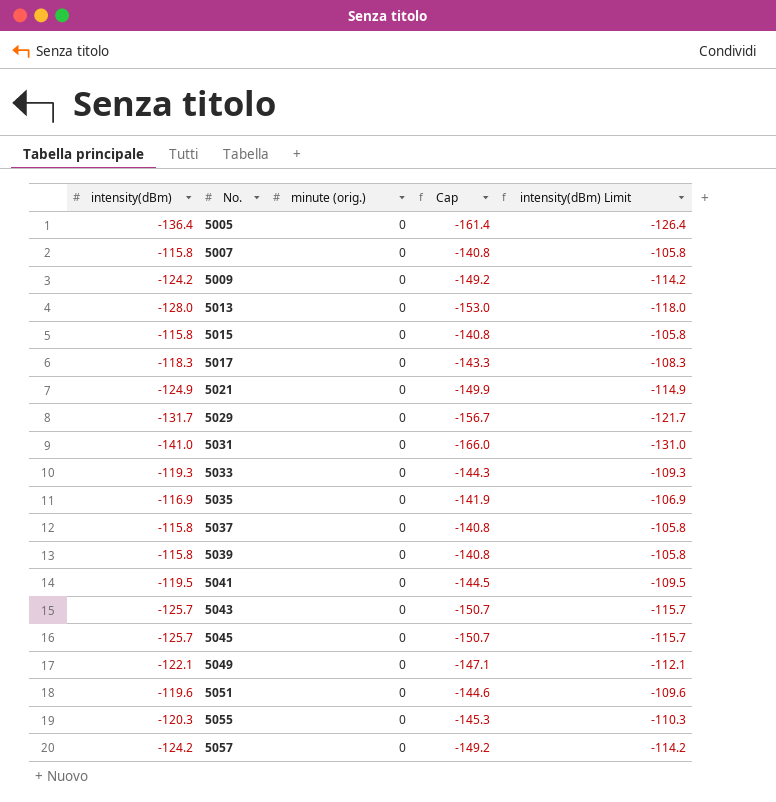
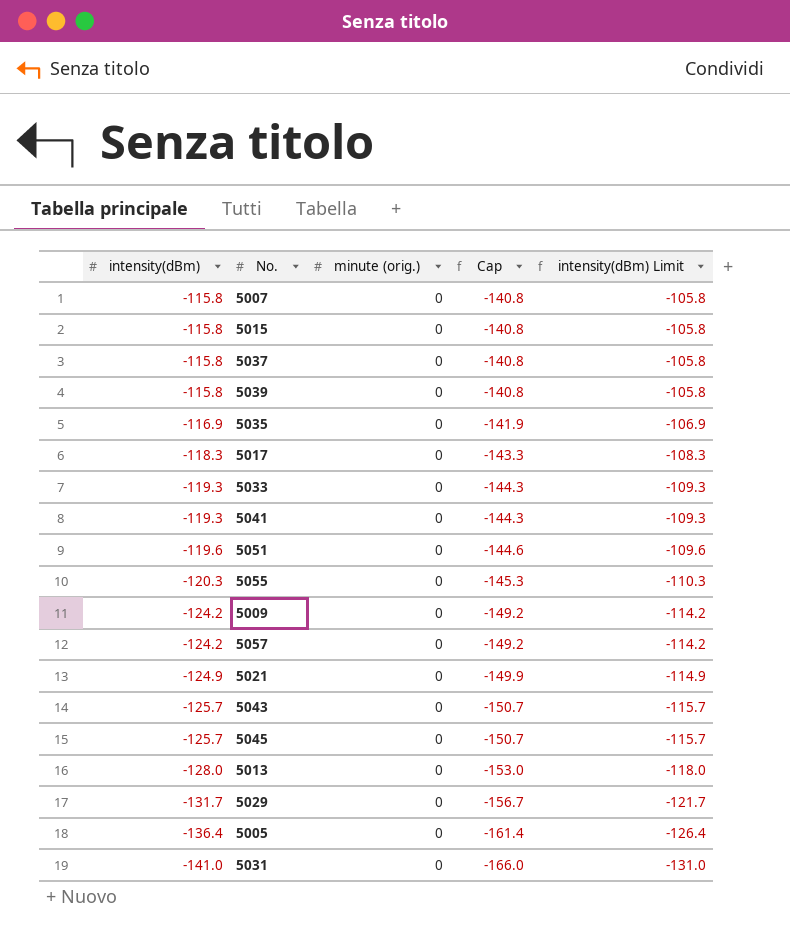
row order: No. ascending -> intensity(dBm) descending
row 5049: -122.1 | 0 | -147.1 | -112.1 -> none
5041 | intensity(dBm): -119.5 -> -119.3
5041 | Cap: -144.5 -> -144.3
5041 | intensity(dBm) Limit: -109.5 -> -109.3

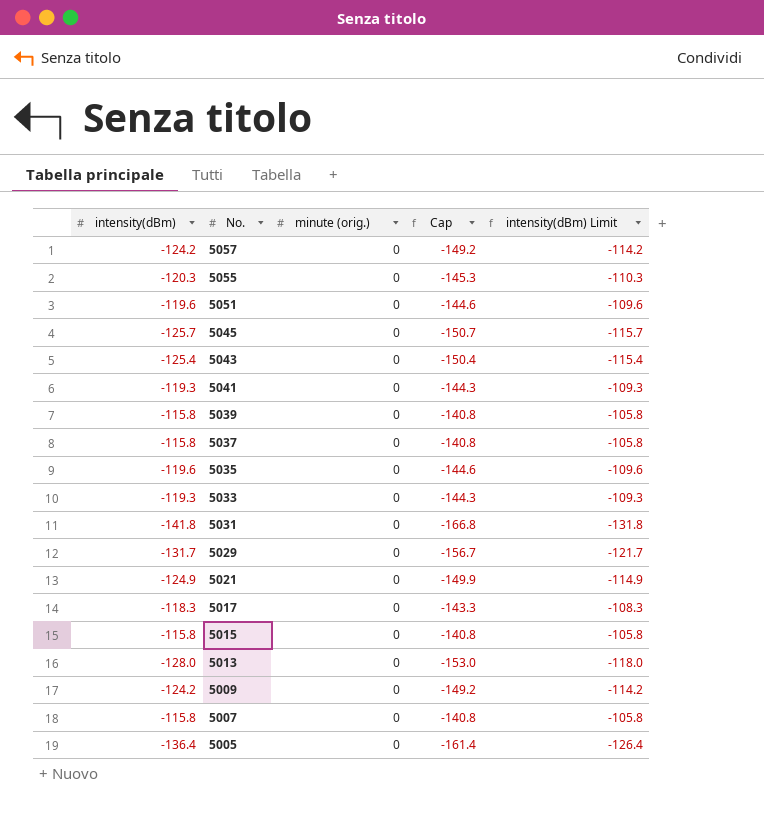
row order: intensity(dBm) descending -> No. descending
5043 | intensity(dBm): -125.7 -> -125.4
5043 | Cap: -150.7 -> -150.4
5043 | intensity(dBm) Limit: -115.7 -> -115.4
5035 | intensity(dBm): -116.9 -> -119.6
5035 | Cap: -141.9 -> -144.6
5035 | intensity(dBm) Limit: -106.9 -> -109.6
5031 | intensity(dBm): -141.0 -> -141.8
5031 | Cap: -166.0 -> -166.8
5031 | intensity(dBm) Limit: -131.0 -> -131.8

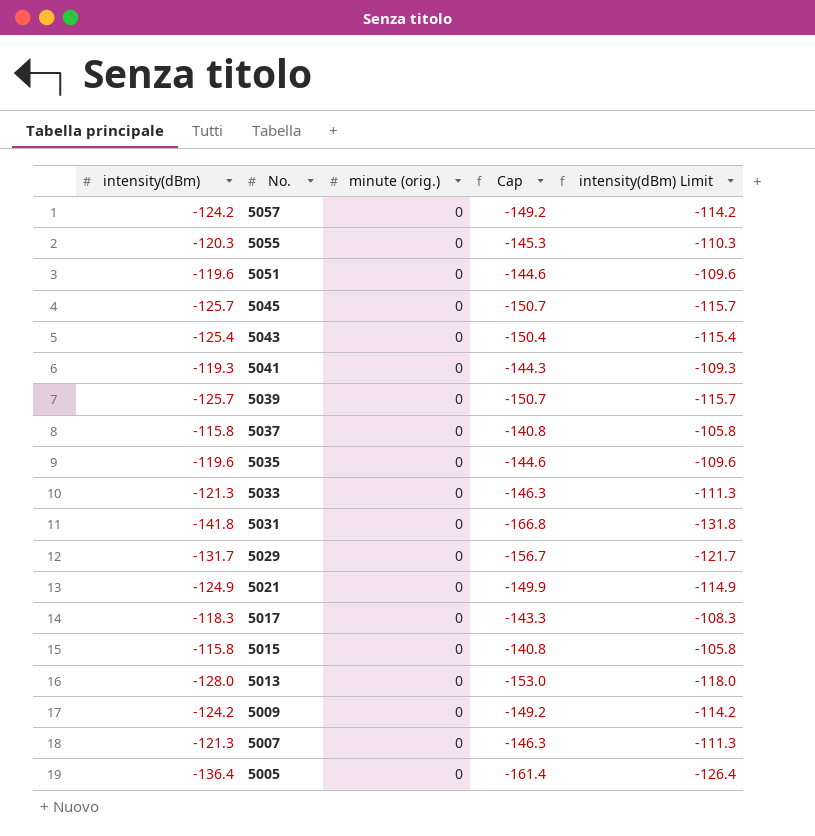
5039 | intensity(dBm): -115.8 -> -125.7
5039 | Cap: -140.8 -> -150.7
5039 | intensity(dBm) Limit: -105.8 -> -115.7
5033 | intensity(dBm): -119.3 -> -121.3
5033 | Cap: -144.3 -> -146.3
5033 | intensity(dBm) Limit: -109.3 -> -111.3
5007 | intensity(dBm): -115.8 -> -121.3
5007 | Cap: -140.8 -> -146.3
5007 | intensity(dBm) Limit: -105.8 -> -111.3

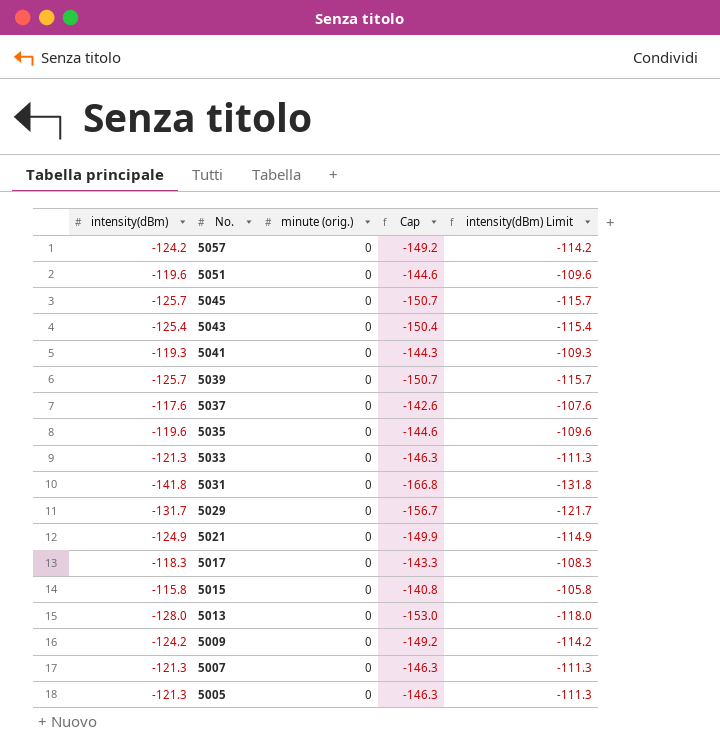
row 5055: -120.3 | 0 | -145.3 | -110.3 -> none
5037 | intensity(dBm): -115.8 -> -117.6
5037 | Cap: -140.8 -> -142.6
5037 | intensity(dBm) Limit: -105.8 -> -107.6
5005 | intensity(dBm): -136.4 -> -121.3
5005 | Cap: -161.4 -> -146.3
5005 | intensity(dBm) Limit: -126.4 -> -111.3

